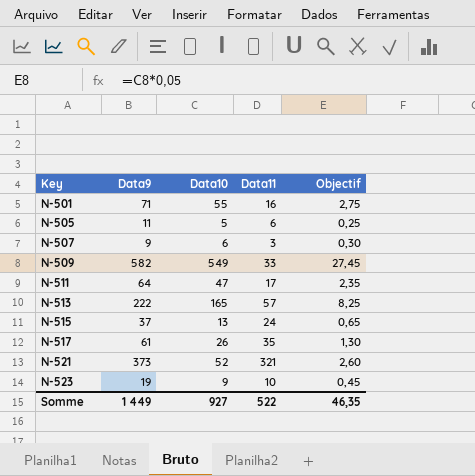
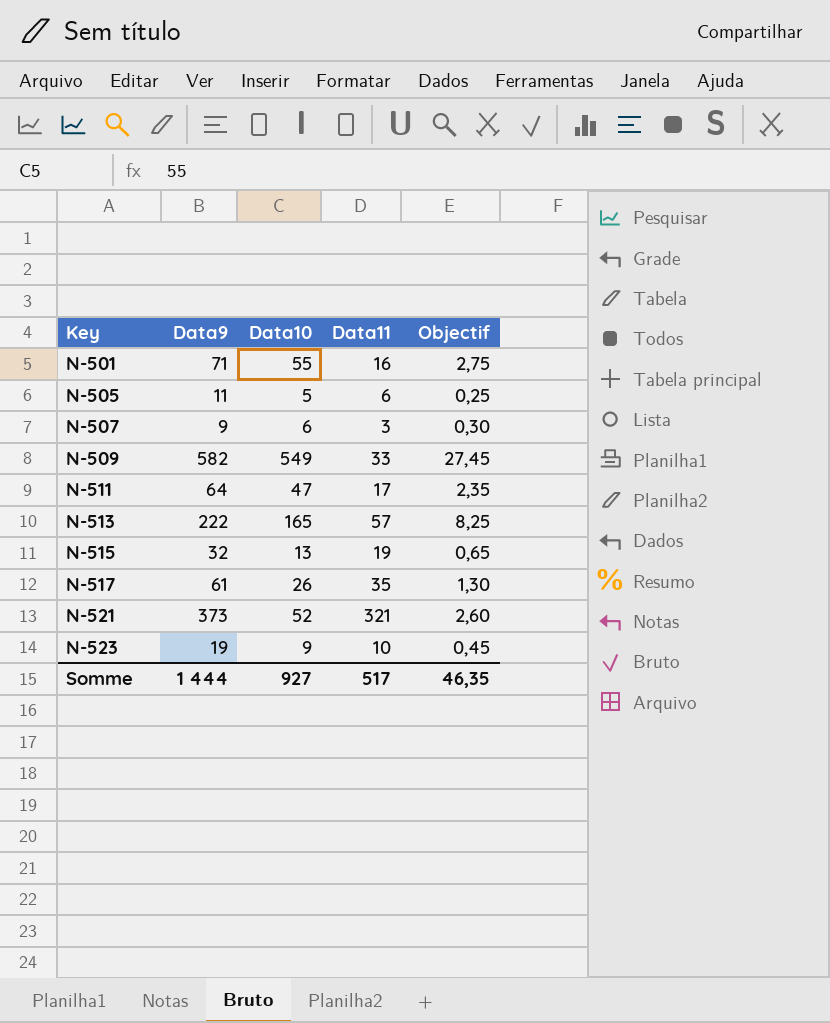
N-515 | Data9: 37 -> 32
N-515 | Data11: 24 -> 19
Somme | Data9: 1 449 -> 1 444
Somme | Data11: 522 -> 517

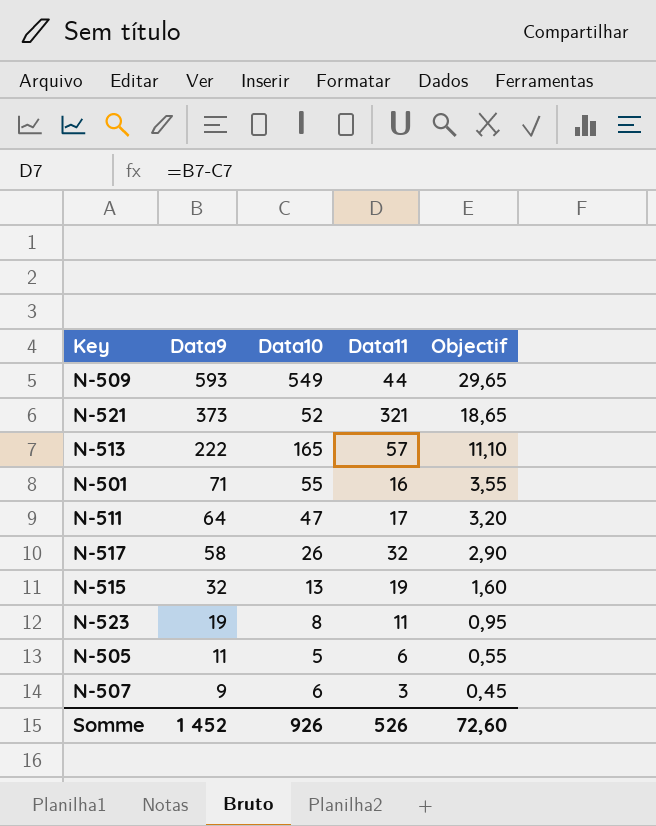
row order: Key ascending -> Data9 descending
column Objectif | formula: [Data10] * 0,05 -> [Data9] * 0,05
N-509 | Data9: 582 -> 593
N-509 | Data11: 33 -> 44
N-517 | Data9: 61 -> 58
N-517 | Data11: 35 -> 32
N-523 | Data10: 9 -> 8
N-523 | Data11: 10 -> 11
Somme | Data9: 1 444 -> 1 452
Somme | Data10: 927 -> 926
Somme | Data11: 517 -> 526
Somme | Objectif: 46,35 -> 72,60

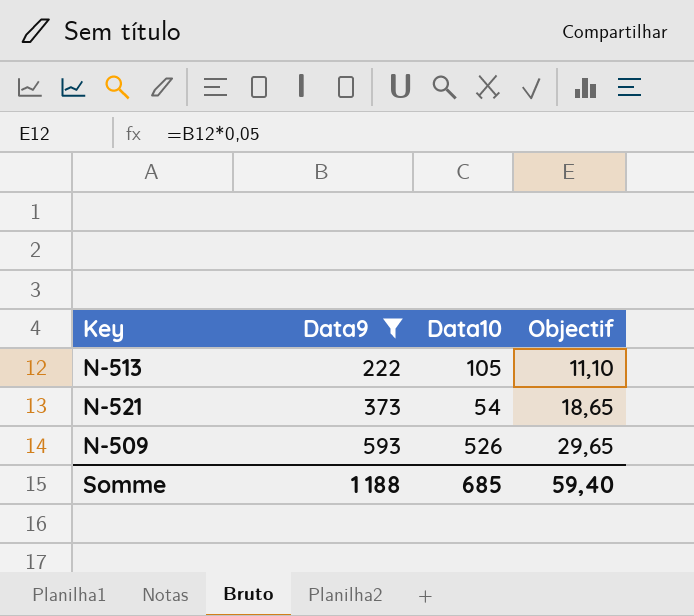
filter: none -> Data9 >= 222
row order: Data9 descending -> Data9 ascending
column Data11 | formula: [Data9] - [Data10] -> none
N-513 | Data10: 165 -> 105
N-521 | Data10: 52 -> 54
N-509 | Data10: 549 -> 526
Somme | Data9: 1 452 -> 1 188
Somme | Data10: 926 -> 685
Somme | Objectif: 72,60 -> 59,40

